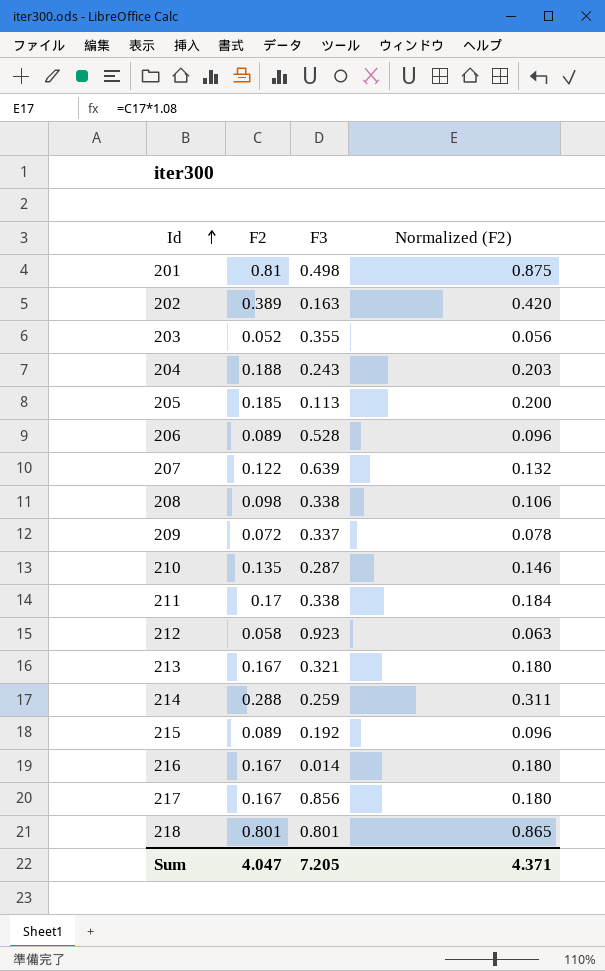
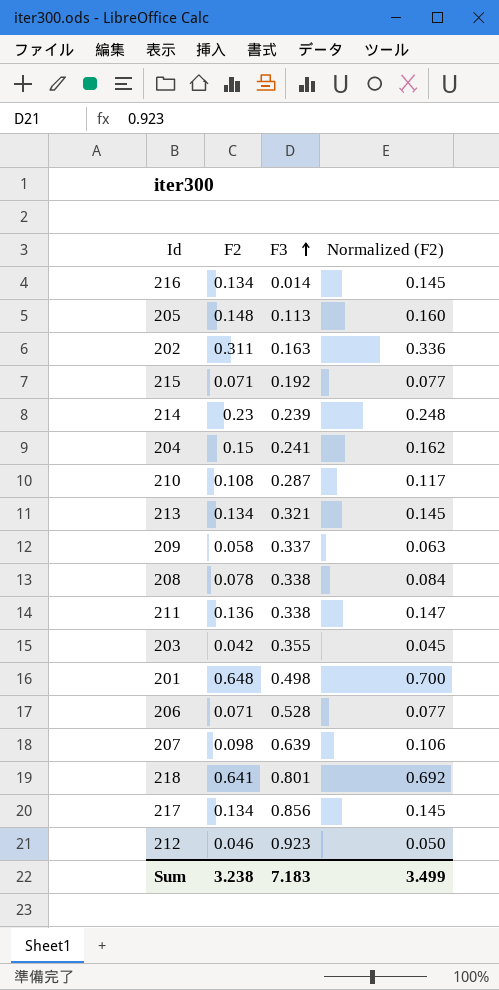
row order: Id ascending -> F3 ascending
216 | F2: 0.167 -> 0.134
216 | Normalized (F2): 0.180 -> 0.145
205 | F2: 0.185 -> 0.148
205 | Normalized (F2): 0.200 -> 0.160
202 | F2: 0.389 -> 0.311
202 | Normalized (F2): 0.420 -> 0.336
215 | F2: 0.089 -> 0.071
215 | Normalized (F2): 0.096 -> 0.077
214 | F2: 0.288 -> 0.23
214 | F3: 0.259 -> 0.239
214 | Normalized (F2): 0.311 -> 0.248
204 | F2: 0.188 -> 0.15
204 | F3: 0.243 -> 0.241
204 | Normalized (F2): 0.203 -> 0.162
210 | F2: 0.135 -> 0.108
210 | Normalized (F2): 0.146 -> 0.117
213 | F2: 0.167 -> 0.134
213 | Normalized (F2): 0.180 -> 0.145
209 | F2: 0.072 -> 0.058
209 | Normalized (F2): 0.078 -> 0.063
208 | F2: 0.098 -> 0.078
208 | Normalized (F2): 0.106 -> 0.084
211 | F2: 0.17 -> 0.136
211 | Normalized (F2): 0.184 -> 0.147
203 | F2: 0.052 -> 0.042
203 | Normalized (F2): 0.056 -> 0.045
201 | F2: 0.81 -> 0.648
201 | Normalized (F2): 0.875 -> 0.700
206 | F2: 0.089 -> 0.071
206 | Normalized (F2): 0.096 -> 0.077
207 | F2: 0.122 -> 0.098
207 | Normalized (F2): 0.132 -> 0.106
218 | F2: 0.801 -> 0.641
218 | Normalized (F2): 0.865 -> 0.692
217 | F2: 0.167 -> 0.134
217 | Normalized (F2): 0.180 -> 0.145
212 | F2: 0.058 -> 0.046
212 | Normalized (F2): 0.063 -> 0.050
Sum | F2: 4.047 -> 3.238
Sum | F3: 7.205 -> 7.183
Sum | Normalized (F2): 4.371 -> 3.499

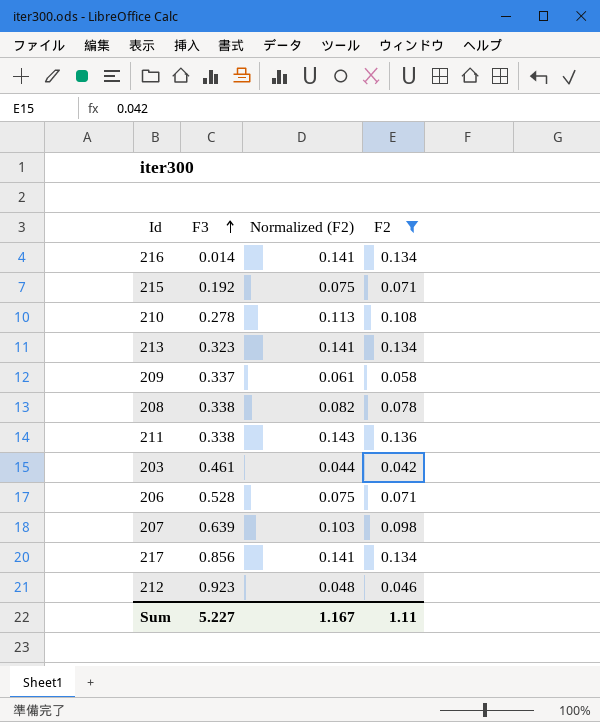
filter: none -> F2 <= 0.136
column Normalized (F2) | formula: [F2] * 1.08 -> [F2] * 1.05
column F2 | position: 2 -> 4
210 | F3: 0.287 -> 0.278
213 | F3: 0.321 -> 0.323
203 | F3: 0.355 -> 0.461
Sum | F3: 7.183 -> 5.227
Sum | Normalized (F2): 3.499 -> 1.167
Sum | F2: 3.238 -> 1.11

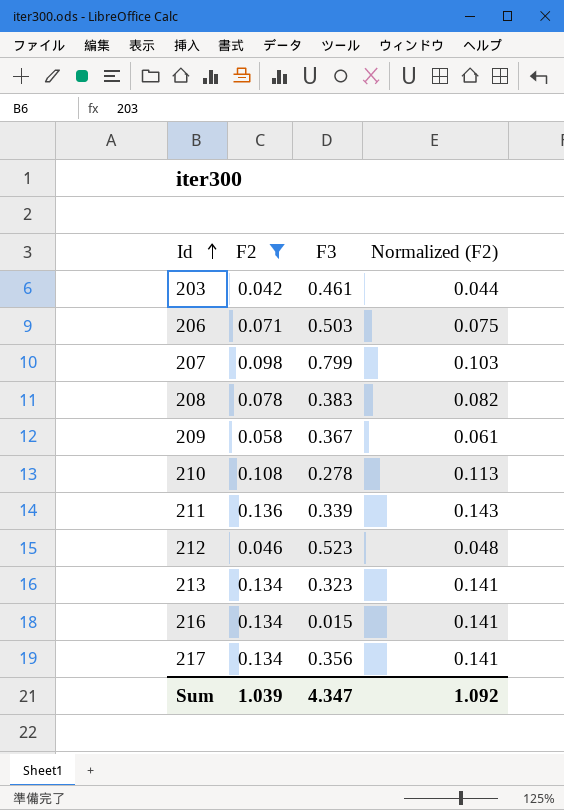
row order: F3 ascending -> Id ascending
column F2 | position: 4 -> 2
row 215: 0.192 | 0.075 | 0.071 -> none
206 | F3: 0.528 -> 0.503
207 | F3: 0.639 -> 0.799
208 | F3: 0.338 -> 0.383
209 | F3: 0.337 -> 0.367
211 | F3: 0.338 -> 0.339
212 | F3: 0.923 -> 0.523
216 | F3: 0.014 -> 0.015
217 | F3: 0.856 -> 0.356
Sum | F2: 1.11 -> 1.039
Sum | F3: 5.227 -> 4.347
Sum | Normalized (F2): 1.167 -> 1.092

